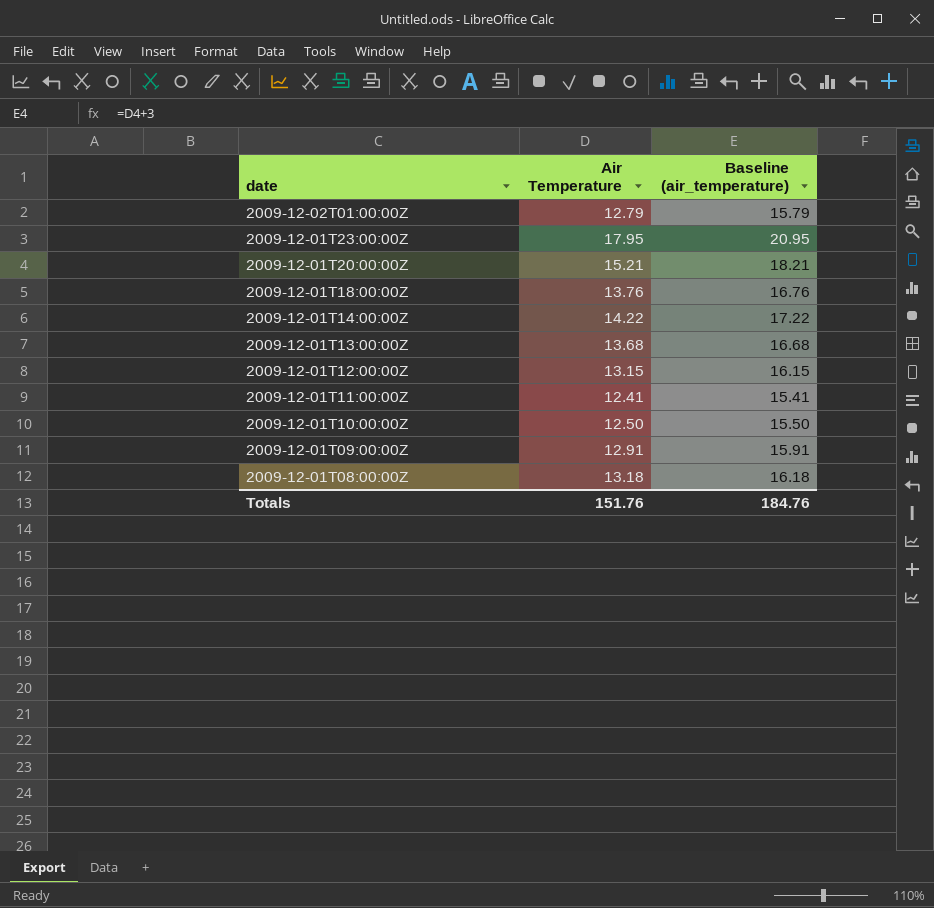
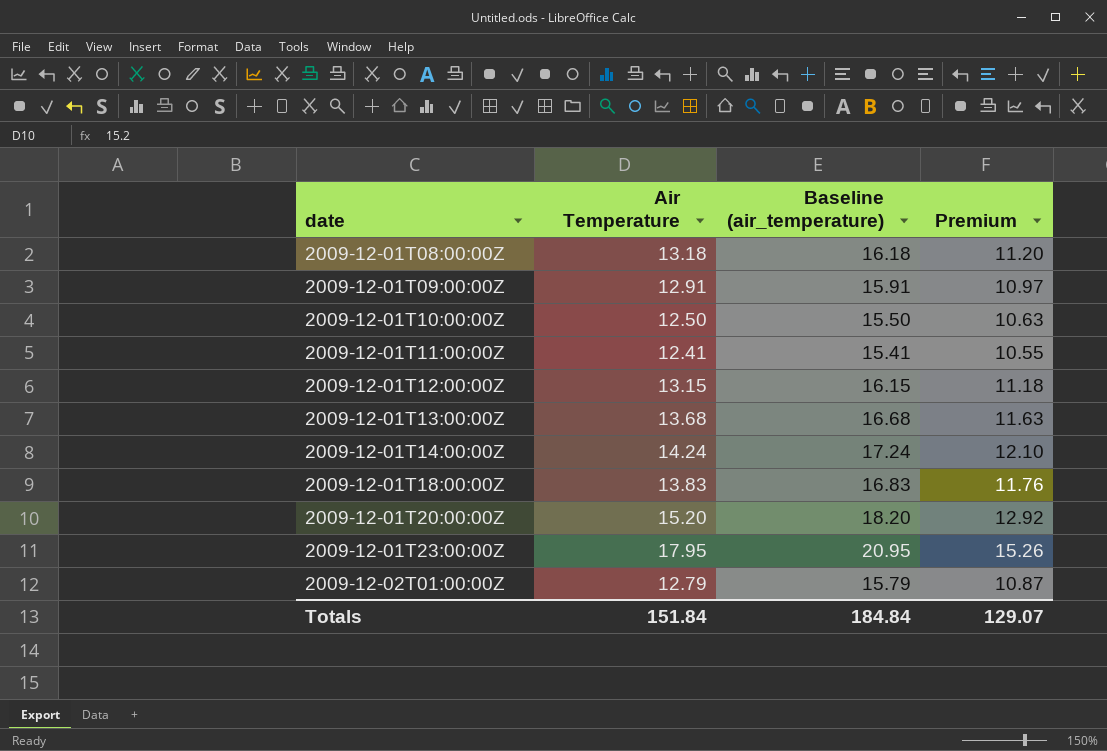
row order: date descending -> date ascending
column Premium | formula: none -> [Air Temperature] * 0.85
2009-12-01T14:00:00Z | Air Temperature: 14.22 -> 14.24
2009-12-01T14:00:00Z | Baseline (air_temperature): 17.22 -> 17.24
2009-12-01T18:00:00Z | Air Temperature: 13.76 -> 13.83
2009-12-01T18:00:00Z | Baseline (air_temperature): 16.76 -> 16.83
2009-12-01T20:00:00Z | Air Temperature: 15.21 -> 15.20
2009-12-01T20:00:00Z | Baseline (air_temperature): 18.21 -> 18.20
Totals | Air Temperature: 151.76 -> 151.84
Totals | Baseline (air_temperature): 184.76 -> 184.84

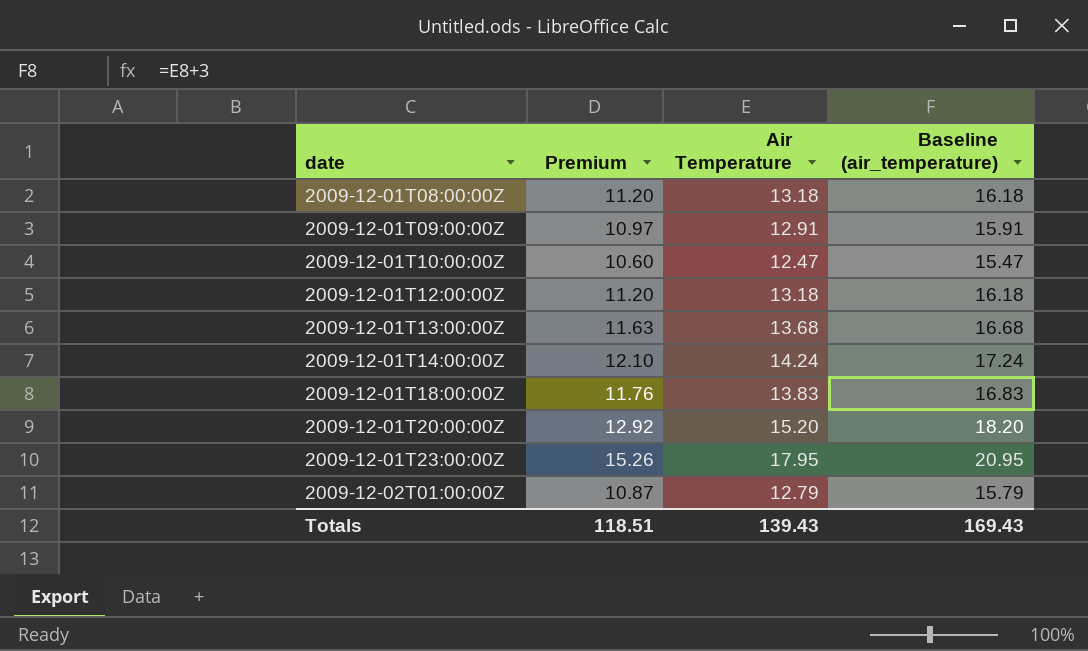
column Premium | position: 4 -> 2
row 2009-12-01T11:00:00Z: 12.41 | 15.41 | 10.55 -> none
2009-12-01T10:00:00Z | Premium: 10.63 -> 10.60
2009-12-01T10:00:00Z | Air Temperature: 12.50 -> 12.47
2009-12-01T10:00:00Z | Baseline (air_temperature): 15.50 -> 15.47
2009-12-01T12:00:00Z | Premium: 11.18 -> 11.20
2009-12-01T12:00:00Z | Air Temperature: 13.15 -> 13.18
2009-12-01T12:00:00Z | Baseline (air_temperature): 16.15 -> 16.18
Totals | Premium: 129.07 -> 118.51
Totals | Air Temperature: 151.84 -> 139.43
Totals | Baseline (air_temperature): 184.84 -> 169.43

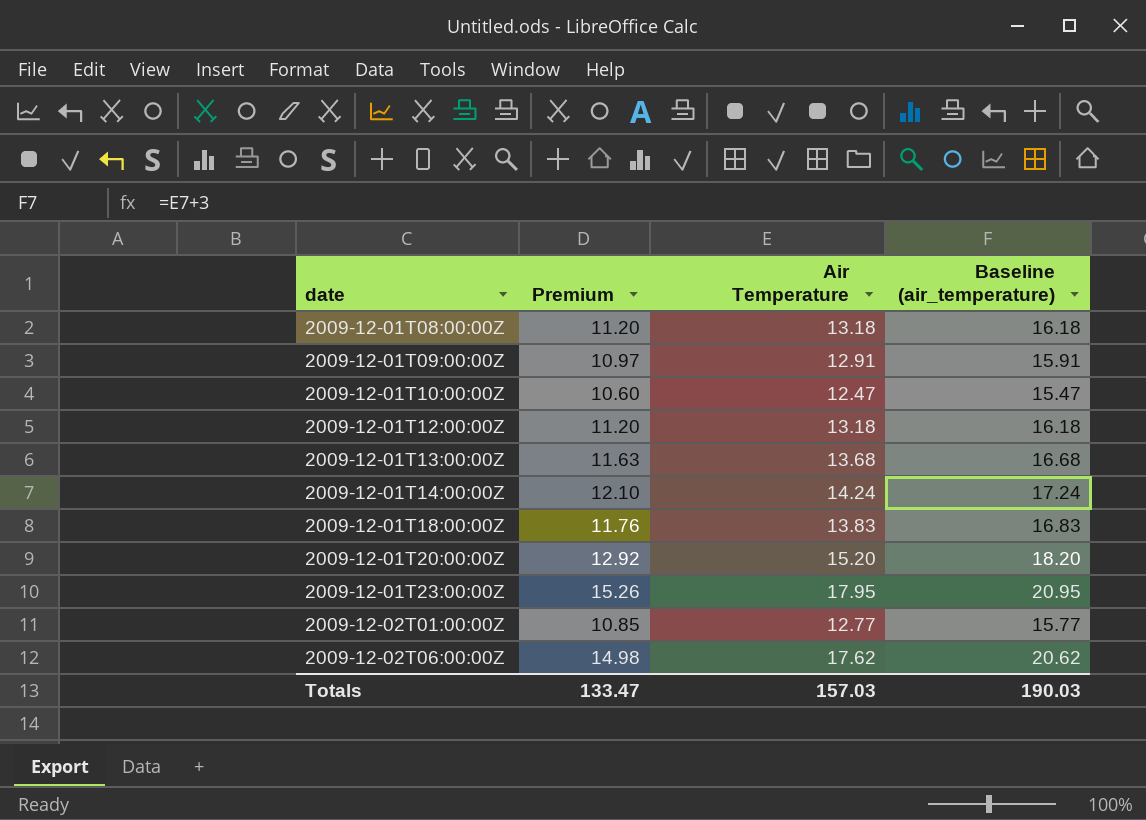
2009-12-02T01:00:00Z | Premium: 10.87 -> 10.85
2009-12-02T01:00:00Z | Air Temperature: 12.79 -> 12.77
2009-12-02T01:00:00Z | Baseline (air_temperature): 15.79 -> 15.77
row 2009-12-02T06:00:00Z: none -> 14.98 | 17.62 | 20.62
Totals | Premium: 118.51 -> 133.47
Totals | Air Temperature: 139.43 -> 157.03
Totals | Baseline (air_temperature): 169.43 -> 190.03

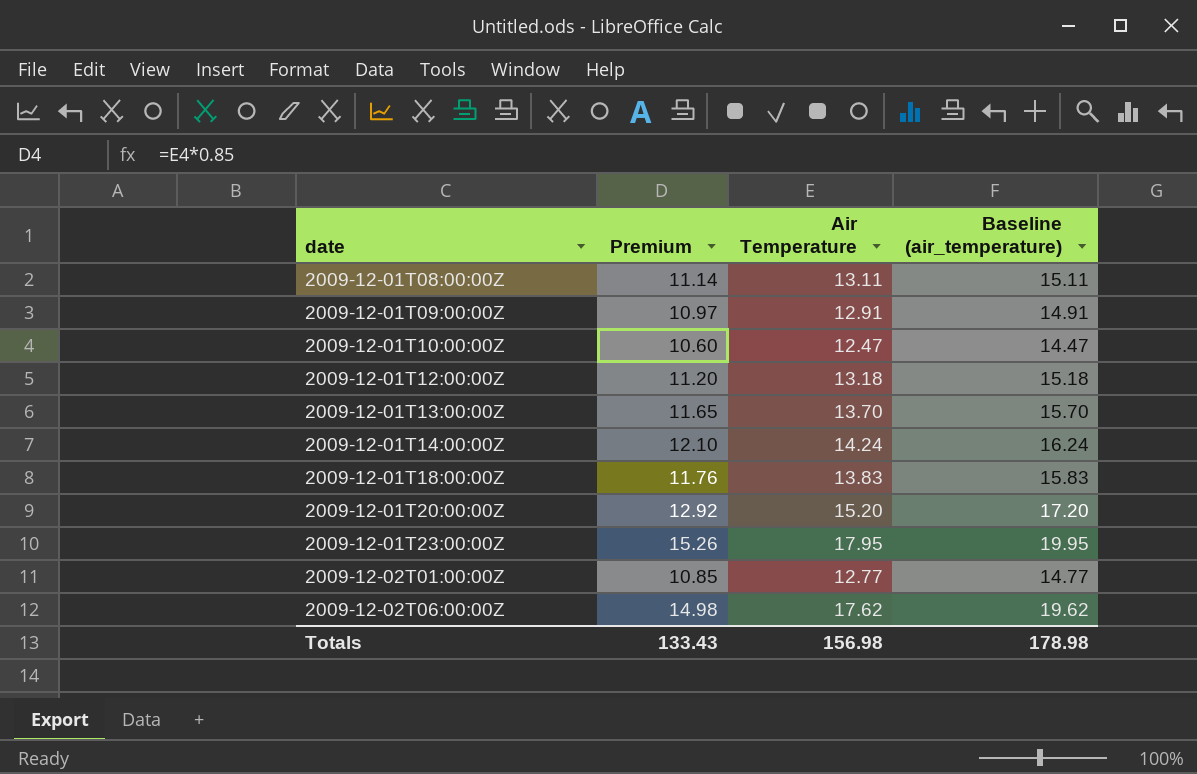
column Baseline (air_temperature) | formula: [Air Temperature] + 3 -> [Air Temperature] + 2
2009-12-01T08:00:00Z | Premium: 11.20 -> 11.14
2009-12-01T08:00:00Z | Air Temperature: 13.18 -> 13.11
2009-12-01T13:00:00Z | Premium: 11.63 -> 11.65
2009-12-01T13:00:00Z | Air Temperature: 13.68 -> 13.70
Totals | Premium: 133.47 -> 133.43
Totals | Air Temperature: 157.03 -> 156.98
Totals | Baseline (air_temperature): 190.03 -> 178.98

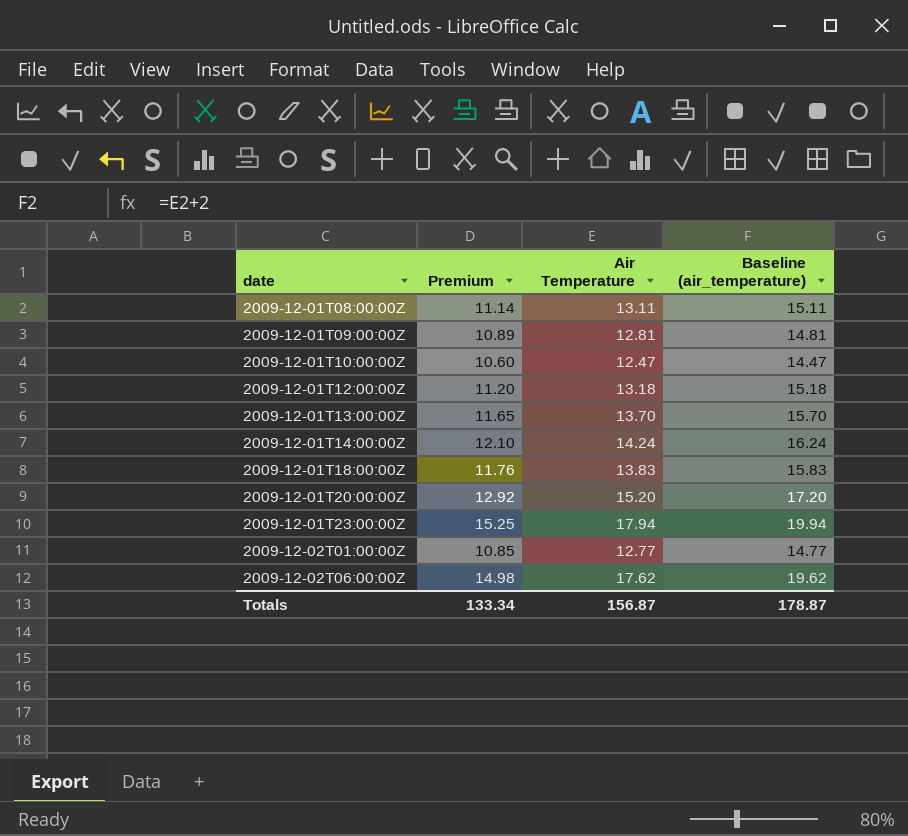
2009-12-01T09:00:00Z | Premium: 10.97 -> 10.89
2009-12-01T09:00:00Z | Air Temperature: 12.91 -> 12.81
2009-12-01T09:00:00Z | Baseline (air_temperature): 14.91 -> 14.81
2009-12-01T23:00:00Z | Premium: 15.26 -> 15.25
2009-12-01T23:00:00Z | Air Temperature: 17.95 -> 17.94
2009-12-01T23:00:00Z | Baseline (air_temperature): 19.95 -> 19.94
Totals | Premium: 133.43 -> 133.34
Totals | Air Temperature: 156.98 -> 156.87
Totals | Baseline (air_temperature): 178.98 -> 178.87

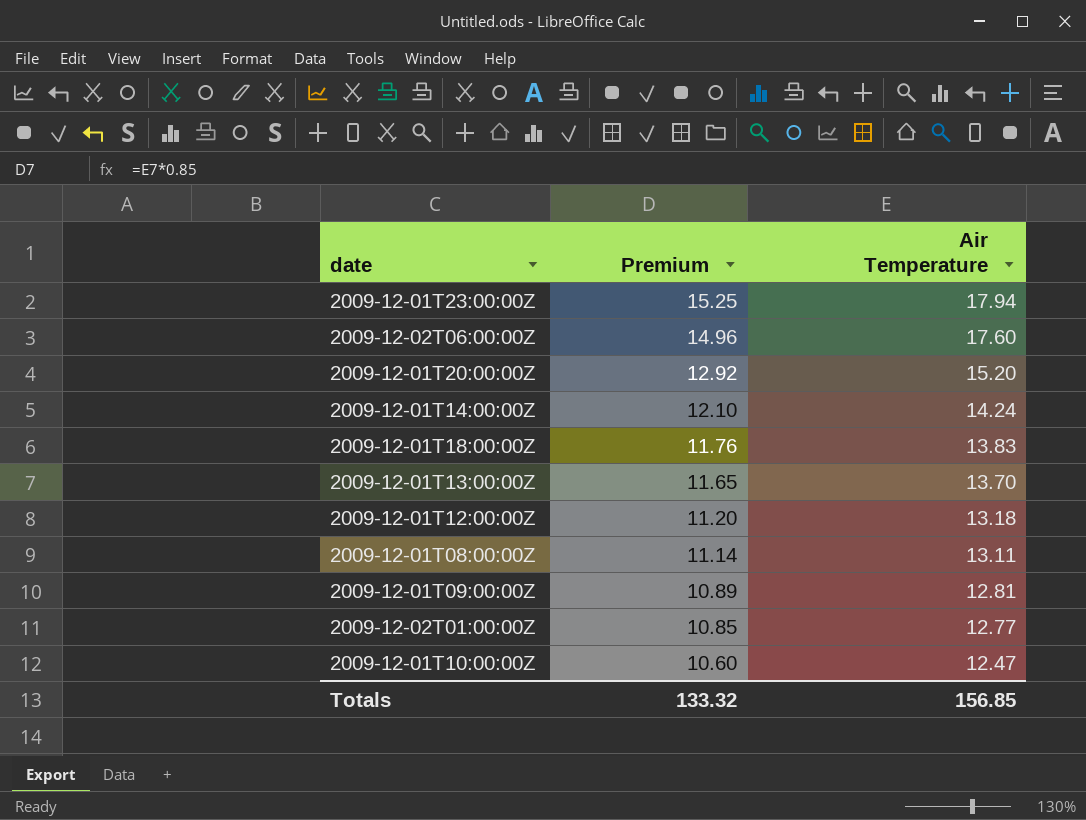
row order: date ascending -> Premium descending
column Baseline (air_temperature) | formula: [Air Temperature] + 2 -> none
2009-12-02T06:00:00Z | Premium: 14.98 -> 14.96
2009-12-02T06:00:00Z | Air Temperature: 17.62 -> 17.60
Totals | Premium: 133.34 -> 133.32
Totals | Air Temperature: 156.87 -> 156.85

